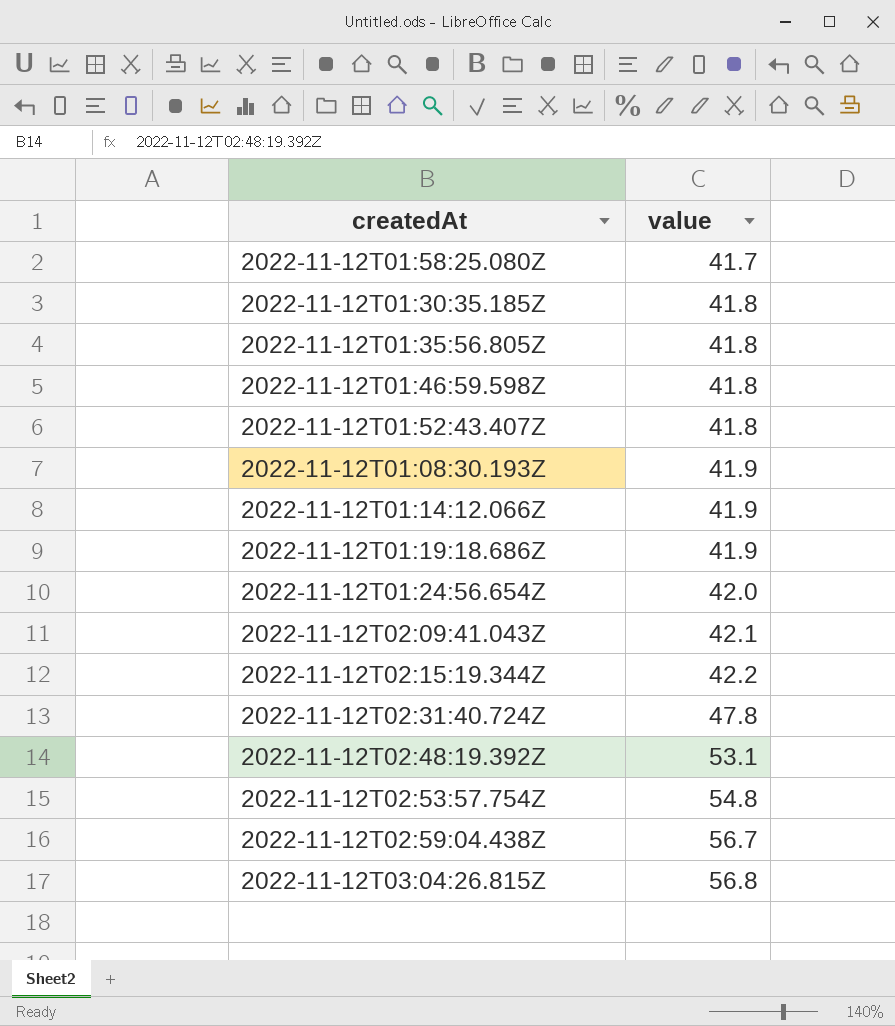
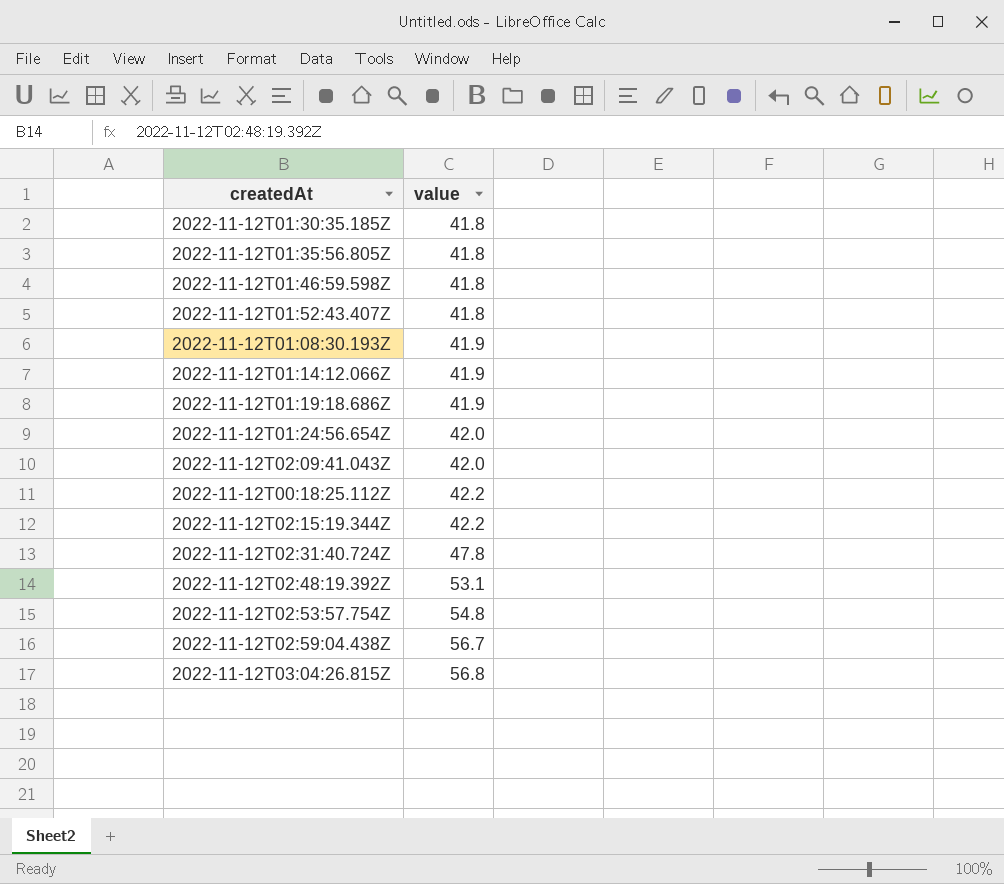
row 2022-11-12T01:58:25.080Z: 41.7 -> none
2022-11-12T02:09:41.043Z | value: 42.1 -> 42.0
row 2022-11-12T00:18:25.112Z: none -> 42.2

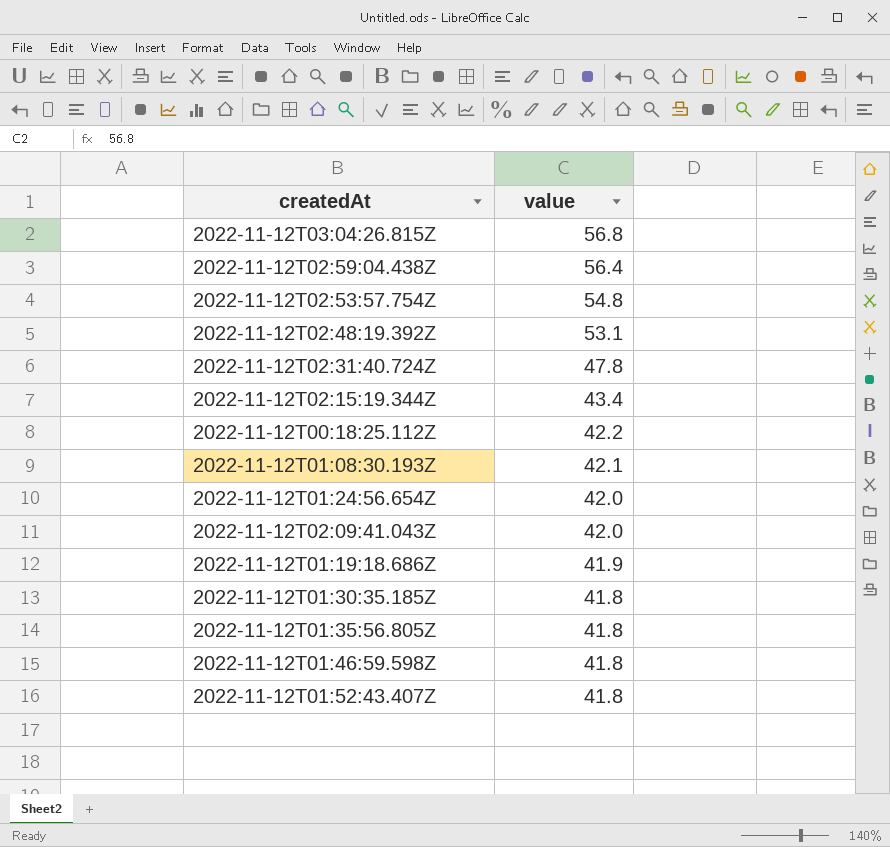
row order: value ascending -> value descending
row 2022-11-12T01:14:12.066Z: 41.9 -> none
2022-11-12T02:59:04.438Z | value: 56.7 -> 56.4
2022-11-12T02:15:19.344Z | value: 42.2 -> 43.4
2022-11-12T01:08:30.193Z | value: 41.9 -> 42.1

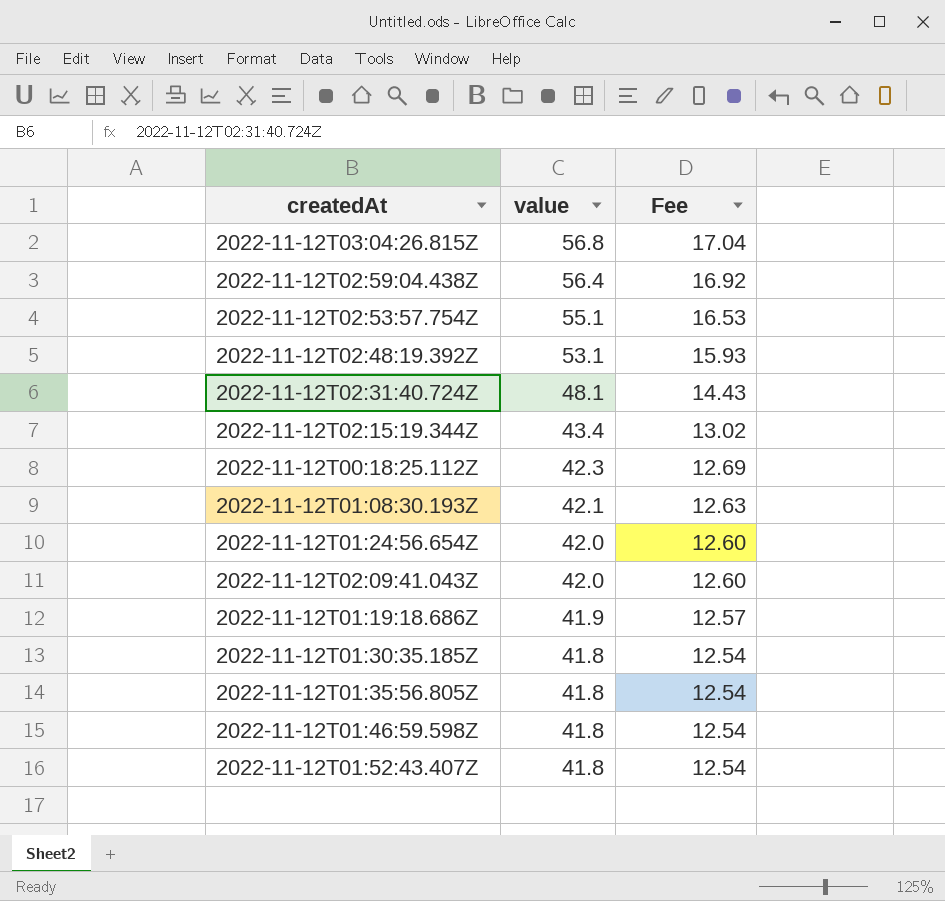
column Fee | formula: none -> [value] * 0.3
2022-11-12T02:53:57.754Z | value: 54.8 -> 55.1
2022-11-12T02:31:40.724Z | value: 47.8 -> 48.1
2022-11-12T00:18:25.112Z | value: 42.2 -> 42.3

